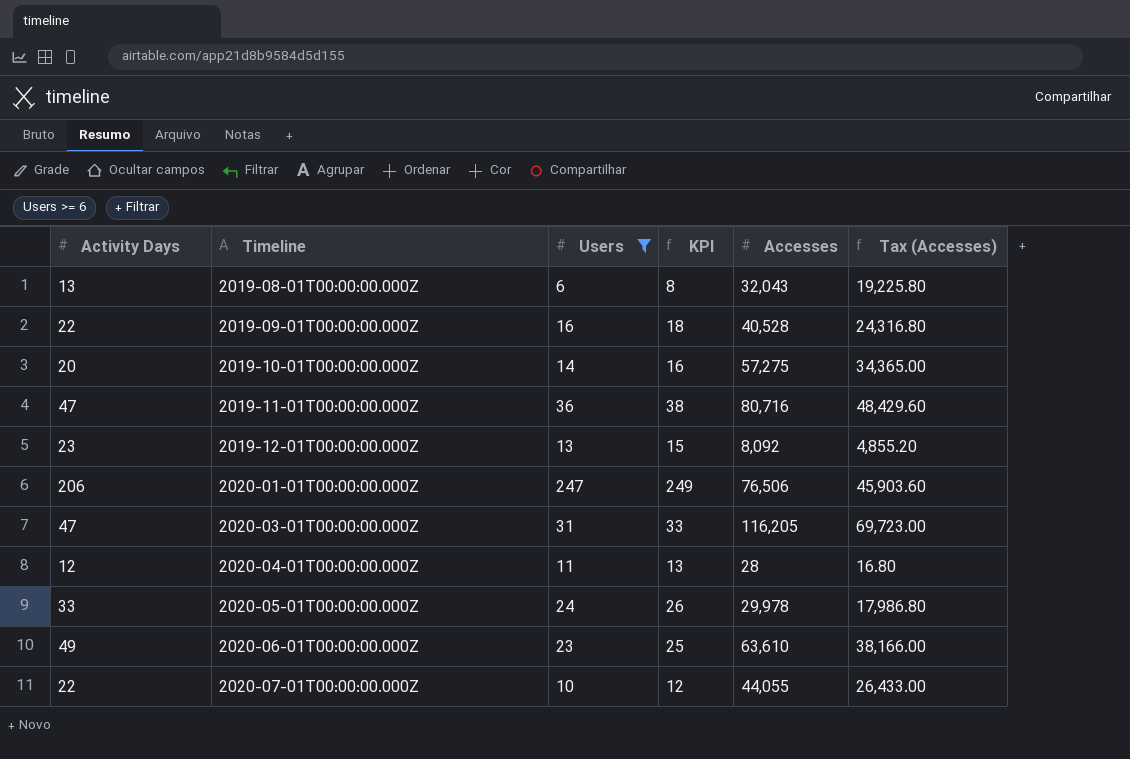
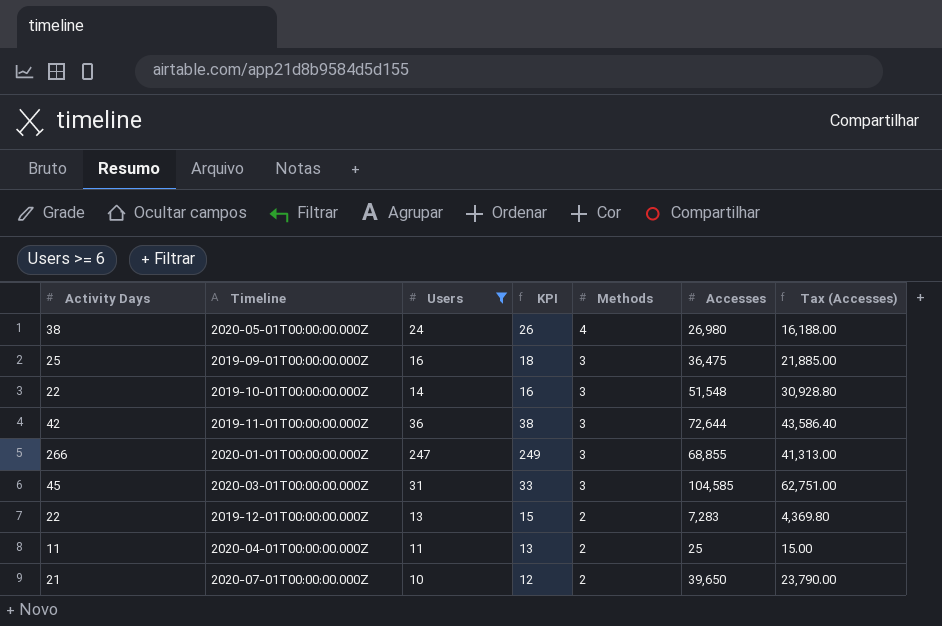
row order: Timeline ascending -> Methods descending
column Methods | position: none -> 5
row 2019-08-01T00:00:00.000Z: 13 | 6 | 8 | 32,043 | 19,225.80 -> none
row 2020-06-01T00:00:00.000Z: 49 | 23 | 25 | 63,610 | 38,166.00 -> none
2020-05-01T00:00:00.000Z | Activity Days: 33 -> 38
2020-05-01T00:00:00.000Z | Accesses: 29,978 -> 26,980
2020-05-01T00:00:00.000Z | Tax (Accesses): 17,986.80 -> 16,188.00
2019-09-01T00:00:00.000Z | Activity Days: 22 -> 25
2019-09-01T00:00:00.000Z | Accesses: 40,528 -> 36,475
2019-09-01T00:00:00.000Z | Tax (Accesses): 24,316.80 -> 21,885.00
2019-10-01T00:00:00.000Z | Activity Days: 20 -> 22
2019-10-01T00:00:00.000Z | Accesses: 57,275 -> 51,548
2019-10-01T00:00:00.000Z | Tax (Accesses): 34,365.00 -> 30,928.80
2019-11-01T00:00:00.000Z | Activity Days: 47 -> 42
2019-11-01T00:00:00.000Z | Accesses: 80,716 -> 72,644
2019-11-01T00:00:00.000Z | Tax (Accesses): 48,429.60 -> 43,586.40
2020-01-01T00:00:00.000Z | Activity Days: 206 -> 266
2020-01-01T00:00:00.000Z | Accesses: 76,506 -> 68,855
2020-01-01T00:00:00.000Z | Tax (Accesses): 45,903.60 -> 41,313.00
2020-03-01T00:00:00.000Z | Activity Days: 47 -> 45
2020-03-01T00:00:00.000Z | Accesses: 116,205 -> 104,585
2020-03-01T00:00:00.000Z | Tax (Accesses): 69,723.00 -> 62,751.00
2019-12-01T00:00:00.000Z | Activity Days: 23 -> 22
2019-12-01T00:00:00.000Z | Accesses: 8,092 -> 7,283
2019-12-01T00:00:00.000Z | Tax (Accesses): 4,855.20 -> 4,369.80
2020-04-01T00:00:00.000Z | Activity Days: 12 -> 11
2020-04-01T00:00:00.000Z | Accesses: 28 -> 25
2020-04-01T00:00:00.000Z | Tax (Accesses): 16.80 -> 15.00
2020-07-01T00:00:00.000Z | Activity Days: 22 -> 21
2020-07-01T00:00:00.000Z | Accesses: 44,055 -> 39,650
2020-07-01T00:00:00.000Z | Tax (Accesses): 26,433.00 -> 23,790.00

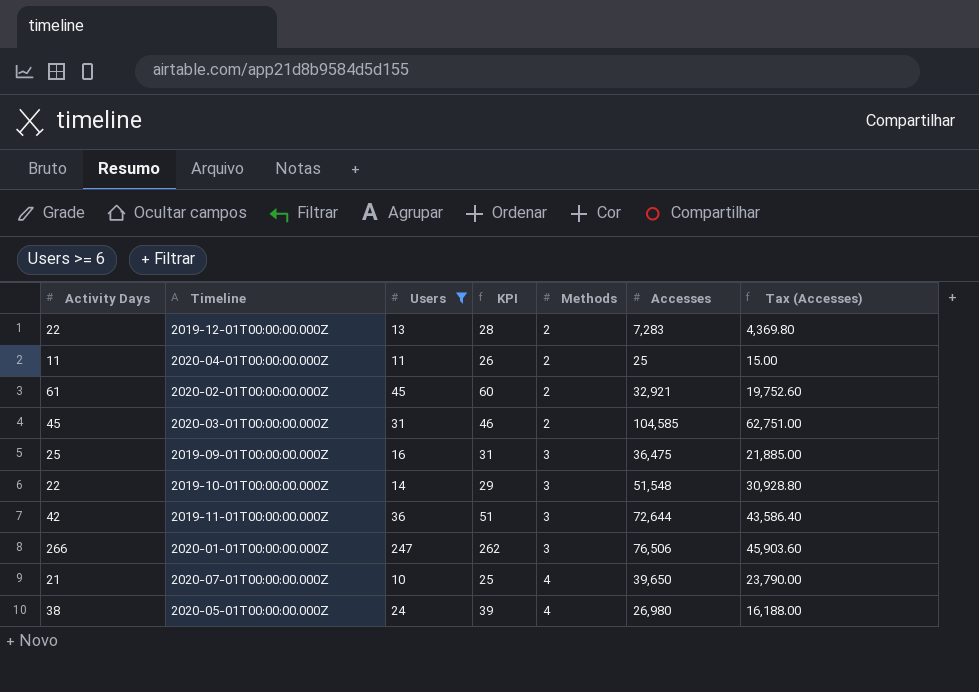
row order: Methods descending -> Methods ascending
column KPI | formula: [Users] + 2 -> [Users] + 15
row 2020-02-01T00:00:00.000Z: none -> 61 | 45 | 60 | 2 | 32,921 | 19,752.60
2020-03-01T00:00:00.000Z | Methods: 3 -> 2
2020-01-01T00:00:00.000Z | Accesses: 68,855 -> 76,506
2020-01-01T00:00:00.000Z | Tax (Accesses): 41,313.00 -> 45,903.60
2020-07-01T00:00:00.000Z | Methods: 2 -> 4

